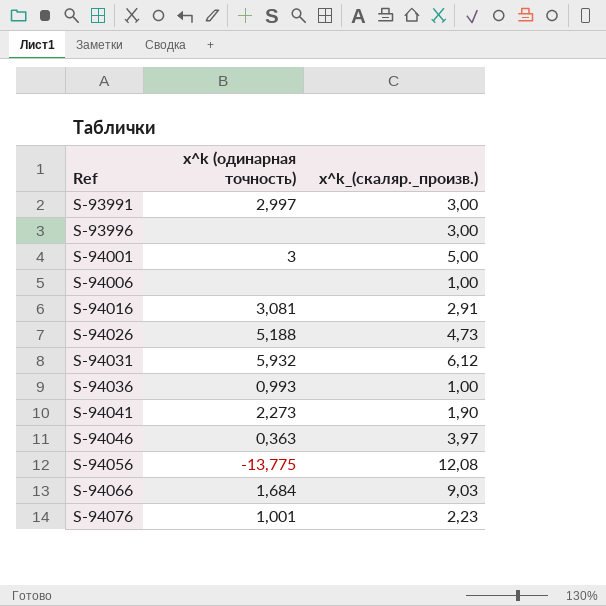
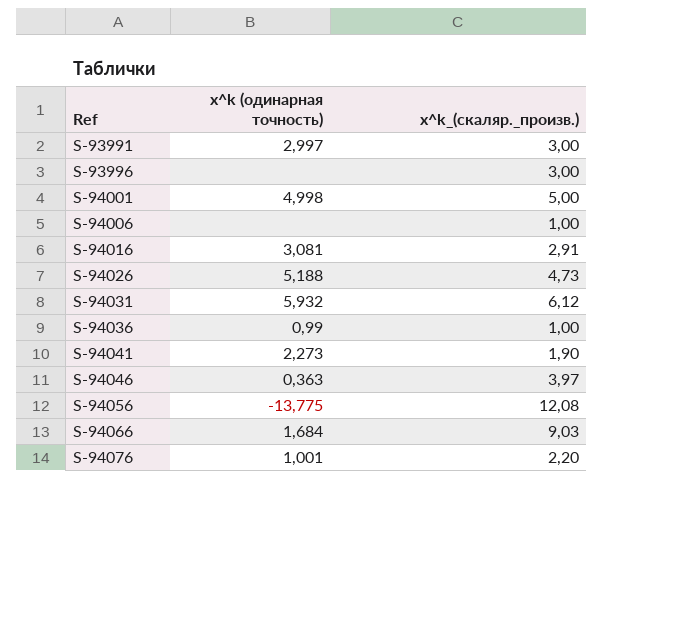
S-94001 | x^k (одинарная точность): 3 -> 4,998
S-94036 | x^k (одинарная точность): 0,993 -> 0,99
S-94076 | x^k_(скаляр._произв.): 2,23 -> 2,20

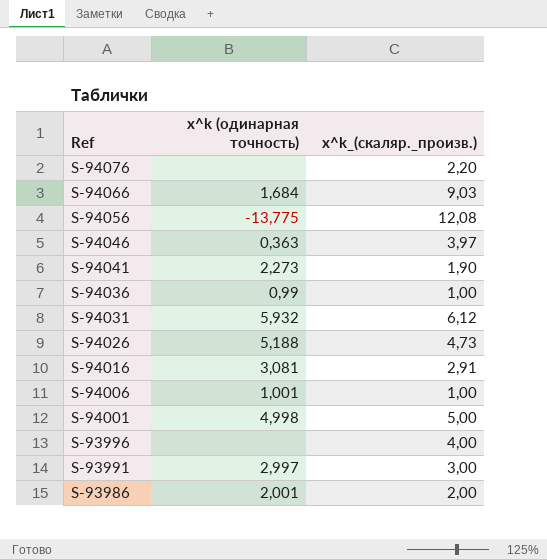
row order: Ref ascending -> Ref descending
S-94076 | x^k (одинарная точность): 1,001 -> none
S-94006 | x^k (одинарная точность): none -> 1,001
S-93996 | x^k_(скаляр._произв.): 3,00 -> 4,00
row S-93986: none -> 2,001 | 2,00

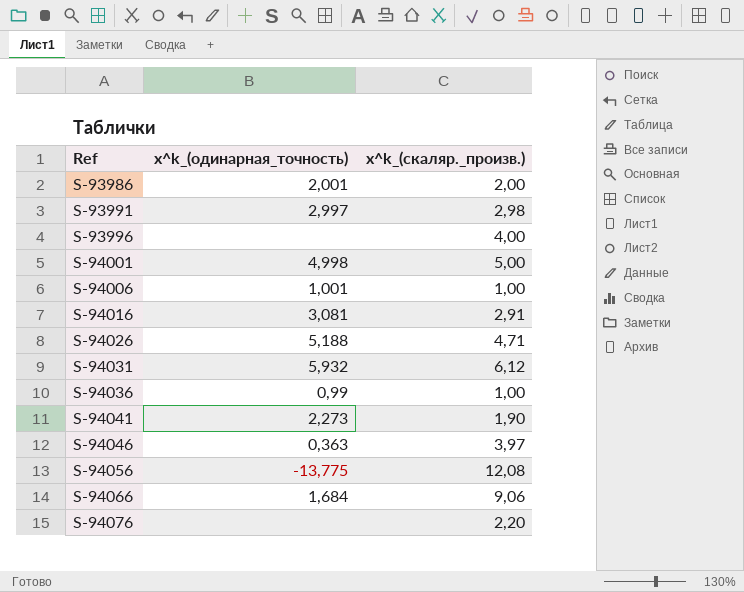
row order: Ref descending -> Ref ascending
column name: x^k (одинарная точность) -> x^k_(одинарная_точность)
S-93991 | x^k_(скаляр._произв.): 3,00 -> 2,98
S-94026 | x^k_(скаляр._произв.): 4,73 -> 4,71
S-94066 | x^k_(скаляр._произв.): 9,03 -> 9,06

